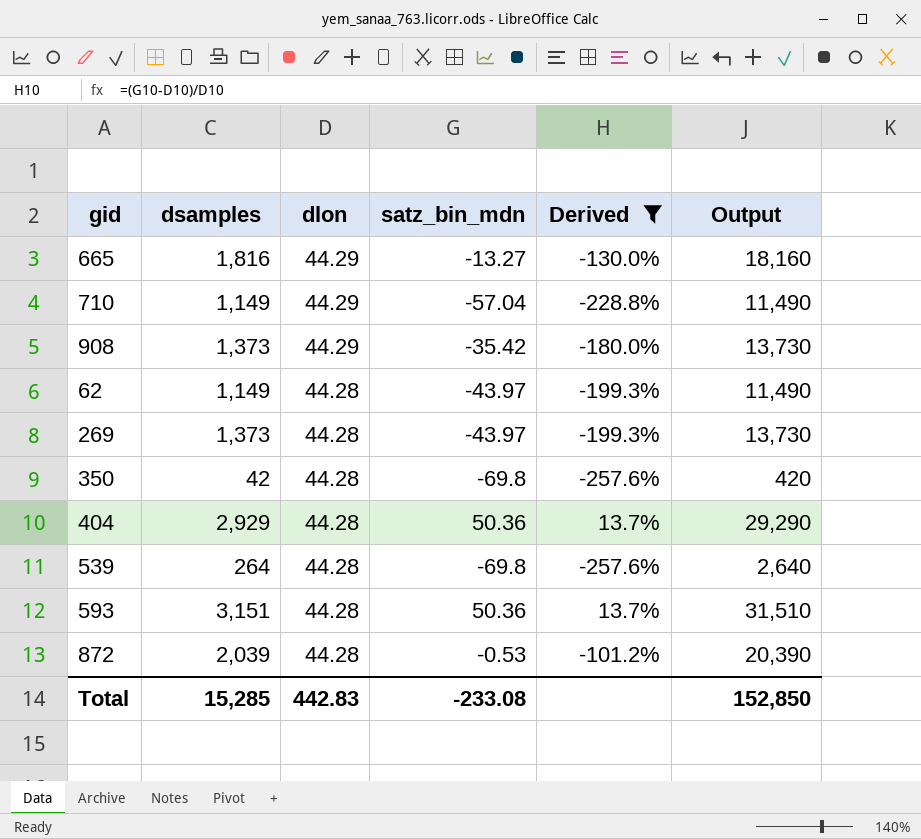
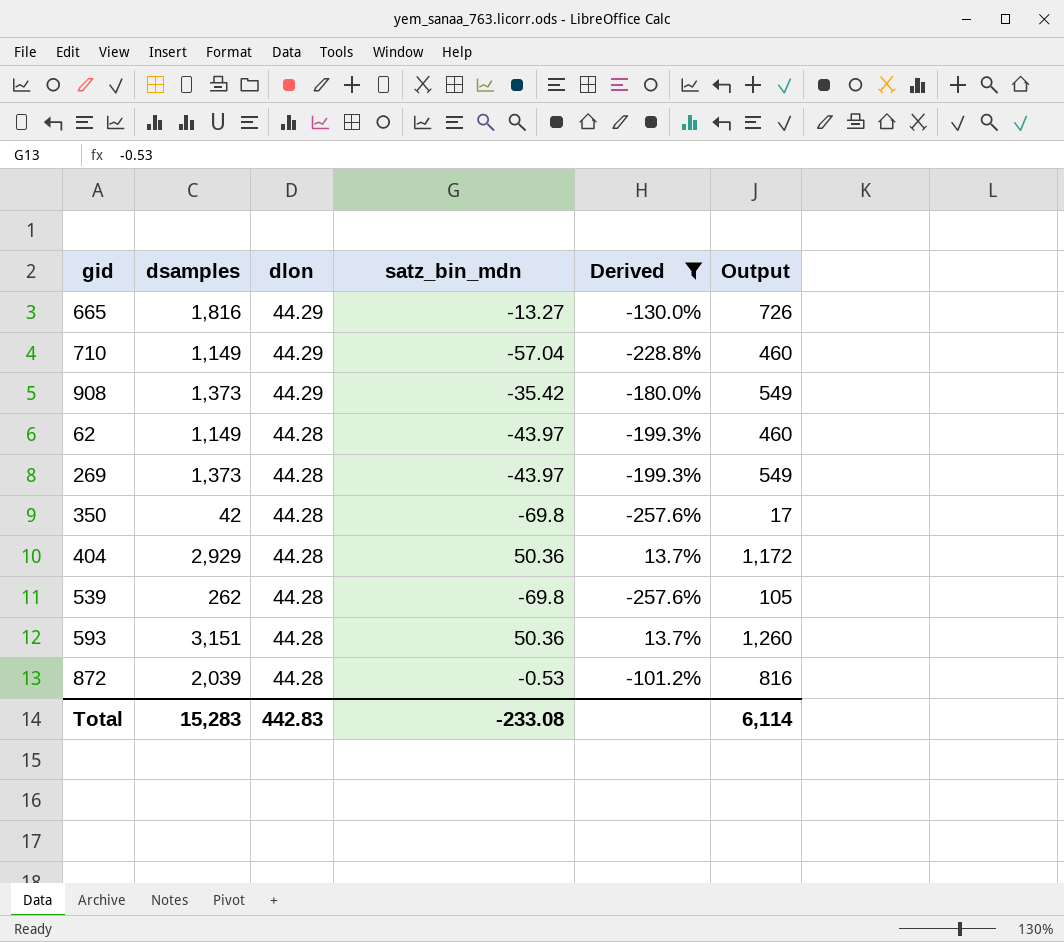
column Output | formula: [dsamples] * 10 -> [dsamples] * 0.4
539 | dsamples: 264 -> 262
Total | dsamples: 15,285 -> 15,283
Total | Output: 152,850 -> 6,114

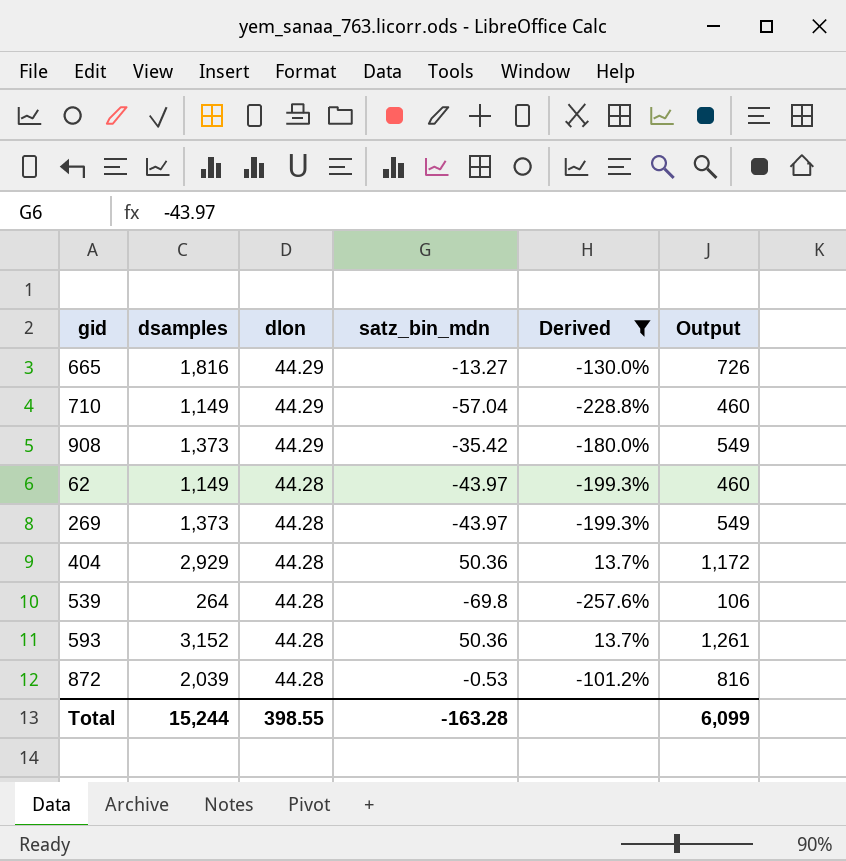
row 350: 42 | 44.28 | -69.8 | -257.6% | 17 -> none
539 | dsamples: 262 -> 264
539 | Output: 105 -> 106
593 | dsamples: 3,151 -> 3,152
593 | Output: 1,260 -> 1,261
Total | dsamples: 15,283 -> 15,244
Total | dlon: 442.83 -> 398.55
Total | satz_bin_mdn: -233.08 -> -163.28
Total | Output: 6,114 -> 6,099

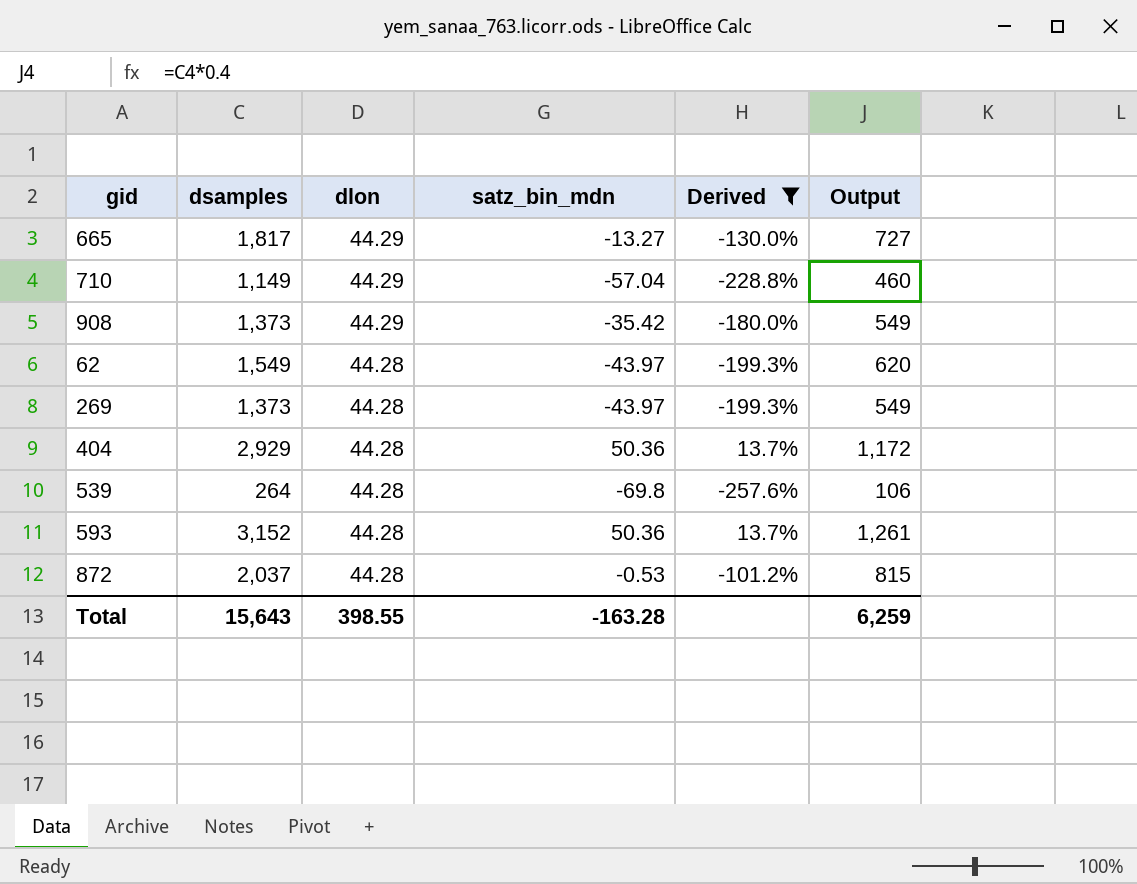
665 | dsamples: 1,816 -> 1,817
665 | Output: 726 -> 727
62 | dsamples: 1,149 -> 1,549
62 | Output: 460 -> 620
872 | dsamples: 2,039 -> 2,037
872 | Output: 816 -> 815
Total | dsamples: 15,244 -> 15,643
Total | Output: 6,099 -> 6,259

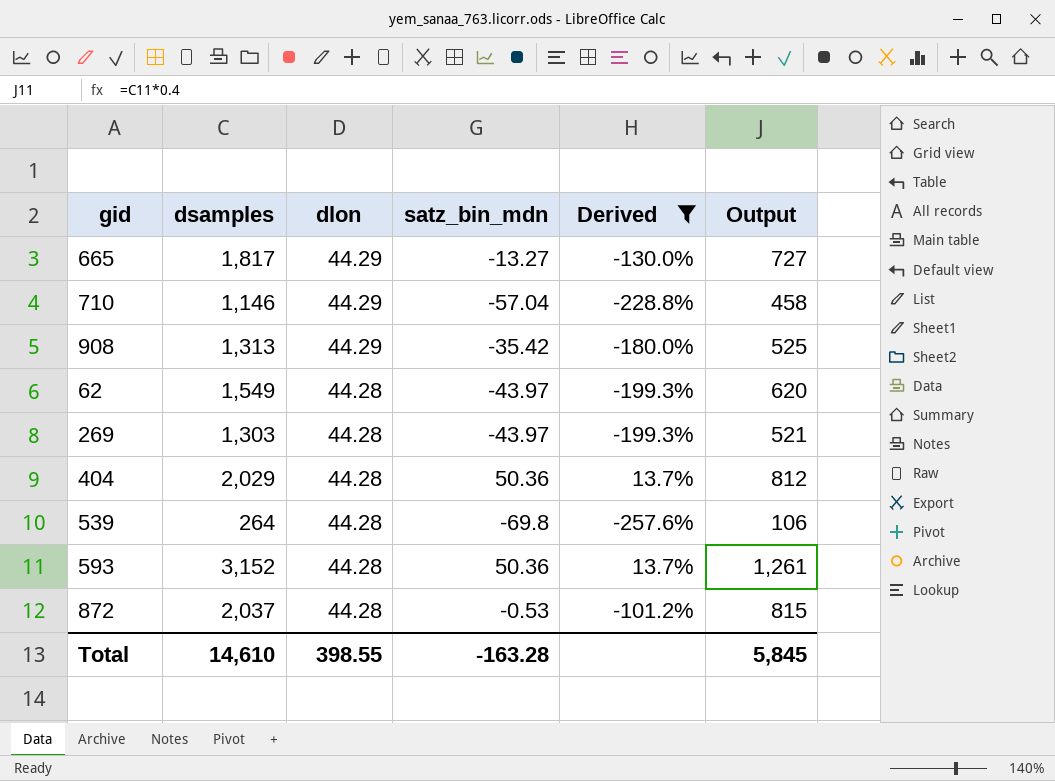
710 | dsamples: 1,149 -> 1,146
710 | Output: 460 -> 458
908 | dsamples: 1,373 -> 1,313
908 | Output: 549 -> 525
269 | dsamples: 1,373 -> 1,303
269 | Output: 549 -> 521
404 | dsamples: 2,929 -> 2,029
404 | Output: 1,172 -> 812
Total | dsamples: 15,643 -> 14,610
Total | Output: 6,259 -> 5,845

